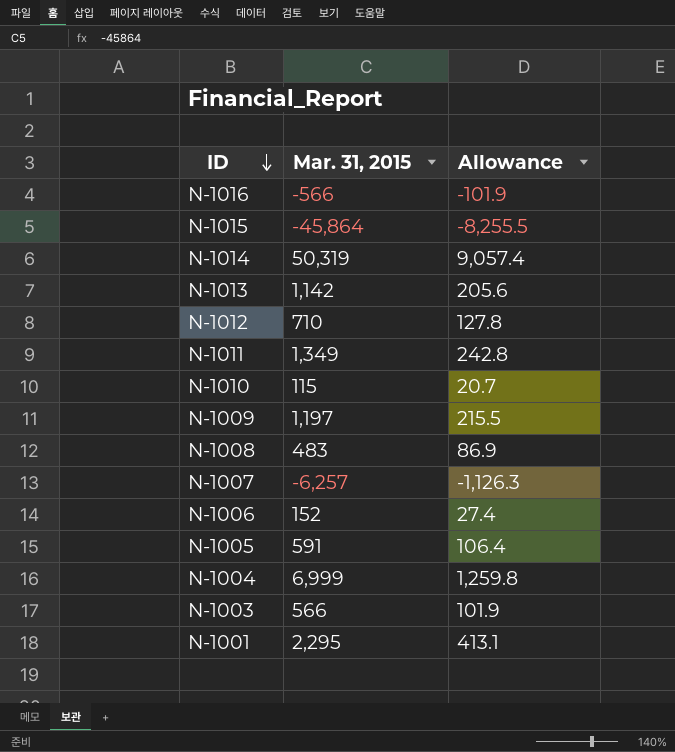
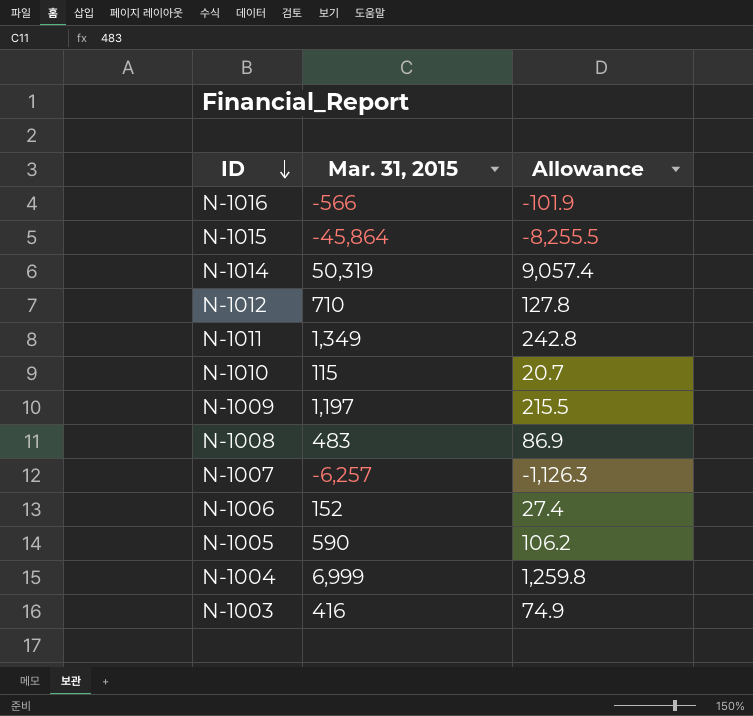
row N-1013: 1,142 | 205.6 -> none
row N-1001: 2,295 | 413.1 -> none
N-1005 | Mar. 31, 2015: 591 -> 590
N-1005 | Allowance: 106.4 -> 106.2
N-1003 | Mar. 31, 2015: 566 -> 416
N-1003 | Allowance: 101.9 -> 74.9

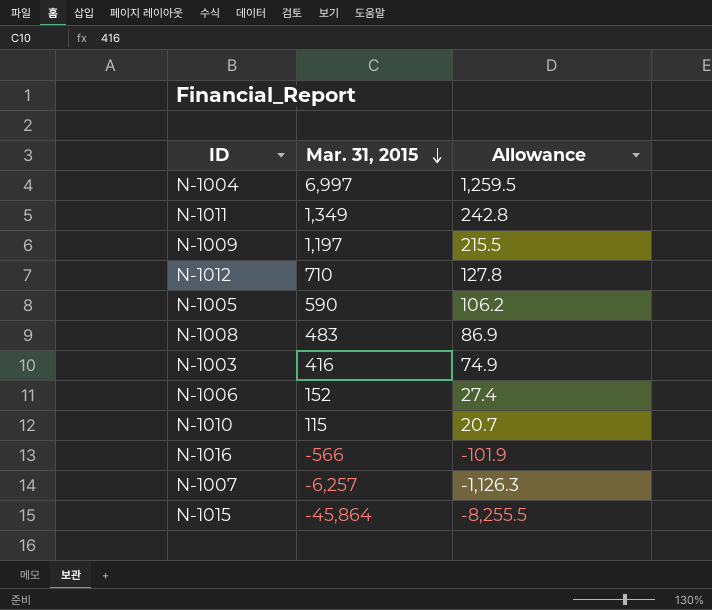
row order: ID descending -> Mar. 31, 2015 descending
row N-1014: 50,319 | 9,057.4 -> none
N-1004 | Mar. 31, 2015: 6,999 -> 6,997
N-1004 | Allowance: 1,259.8 -> 1,259.5

